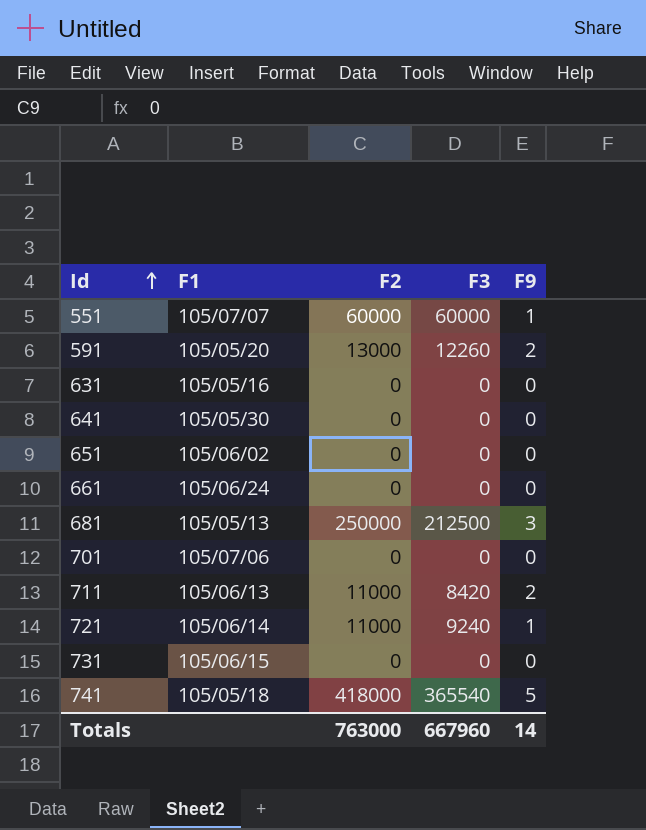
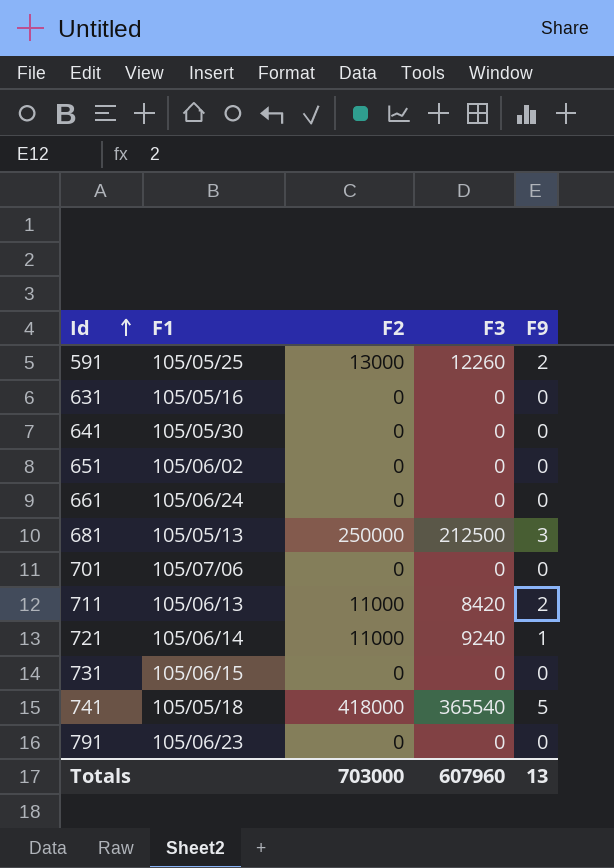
row 551: 105/07/07 | 60000 | 60000 | 1 -> none
591 | F1: 105/05/20 -> 105/05/25
row 791: none -> 105/06/23 | 0 | 0 | 0
Totals | F2: 763000 -> 703000
Totals | F3: 667960 -> 607960
Totals | F9: 14 -> 13

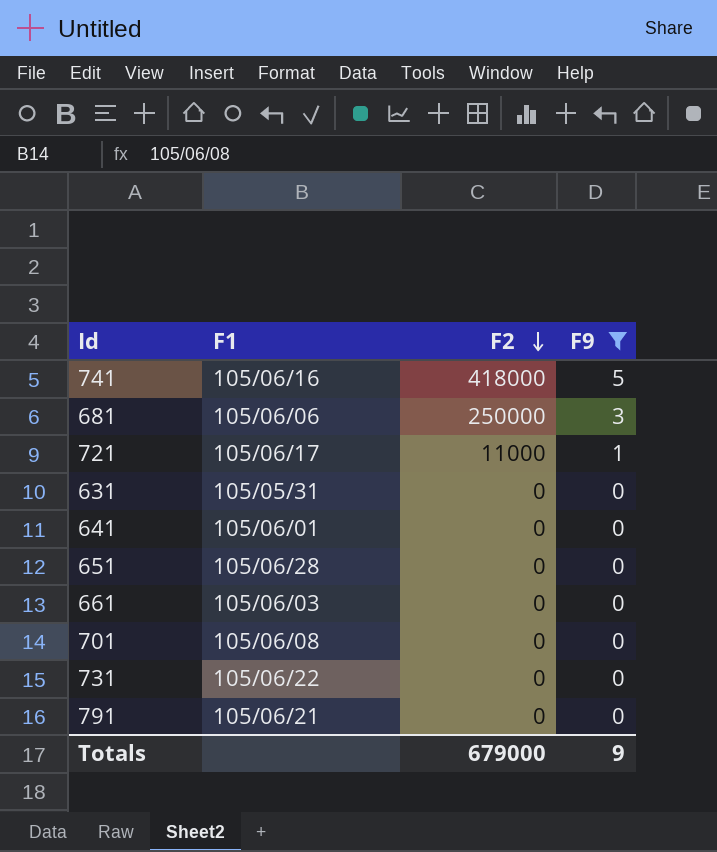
filter: none -> F9 != 2
row order: Id ascending -> F2 descending
column F3 | position: 4 -> none
741 | F1: 105/05/18 -> 105/06/16
681 | F1: 105/05/13 -> 105/06/06
721 | F1: 105/06/14 -> 105/06/17
631 | F1: 105/05/16 -> 105/05/31
641 | F1: 105/05/30 -> 105/06/01
651 | F1: 105/06/02 -> 105/06/28
661 | F1: 105/06/24 -> 105/06/03
701 | F1: 105/07/06 -> 105/06/08
731 | F1: 105/06/15 -> 105/06/22
791 | F1: 105/06/23 -> 105/06/21
Totals | F2: 703000 -> 679000
Totals | F9: 13 -> 9

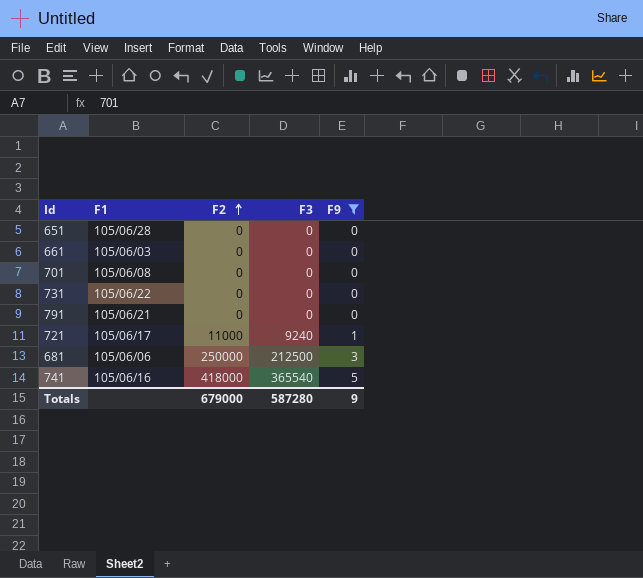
row order: F2 descending -> F2 ascending
column F3 | position: none -> 4
row 631: 105/05/31 | 0 | 0 -> none
row 641: 105/06/01 | 0 | 0 -> none

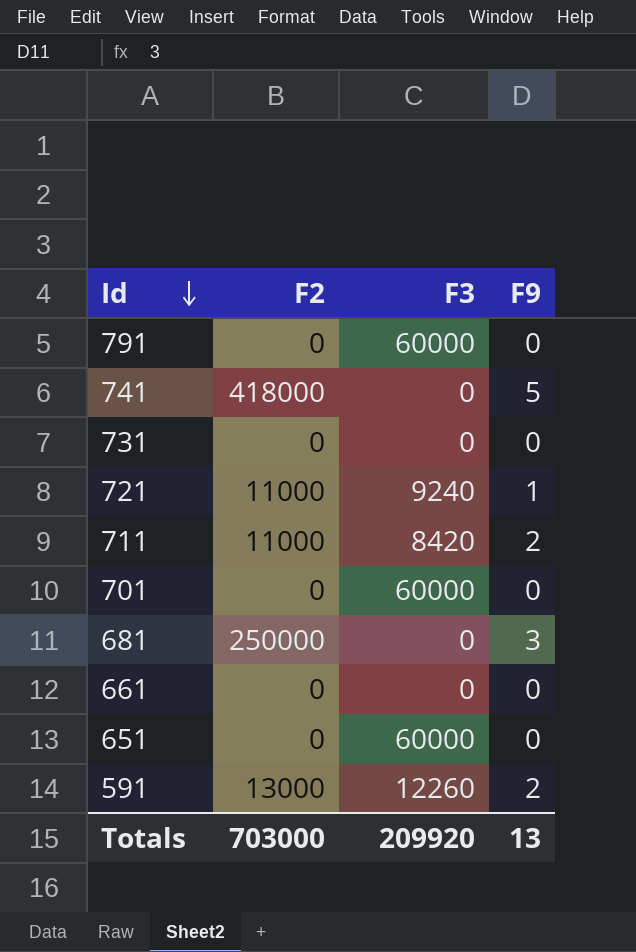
filter: F9 != 2 -> none
row order: F2 ascending -> Id descending
column F1 | position: 2 -> none
791 | F3: 0 -> 60000
741 | F3: 365540 -> 0
701 | F3: 0 -> 60000
681 | F3: 212500 -> 0
651 | F3: 0 -> 60000
Totals | F2: 679000 -> 703000
Totals | F3: 587280 -> 209920
Totals | F9: 9 -> 13

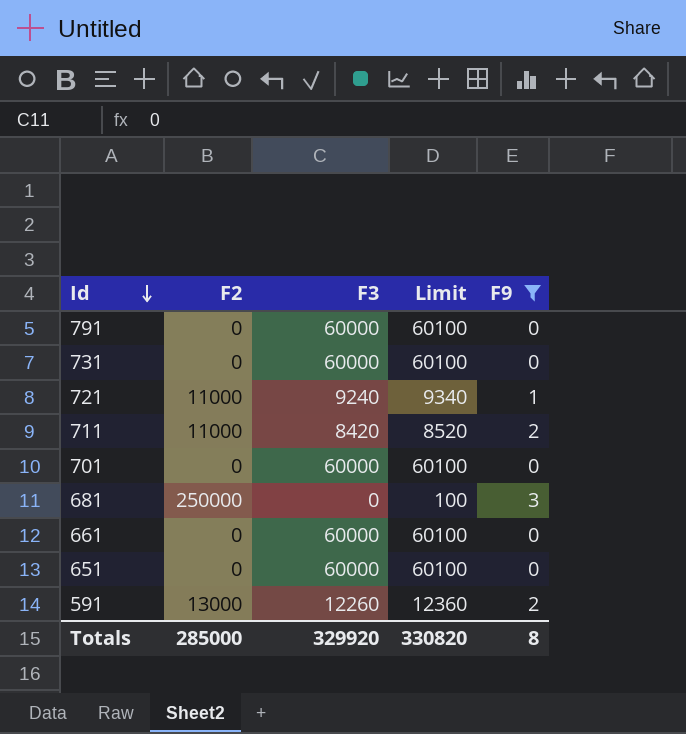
filter: none -> F9 != 5
column Limit | formula: none -> [F3] + 100
731 | F3: 0 -> 60000
661 | F3: 0 -> 60000
Totals | F2: 703000 -> 285000
Totals | F3: 209920 -> 329920
Totals | F9: 13 -> 8

